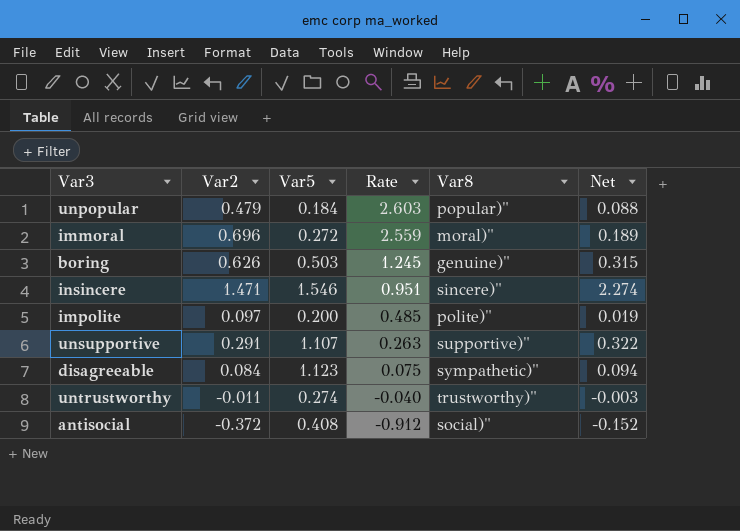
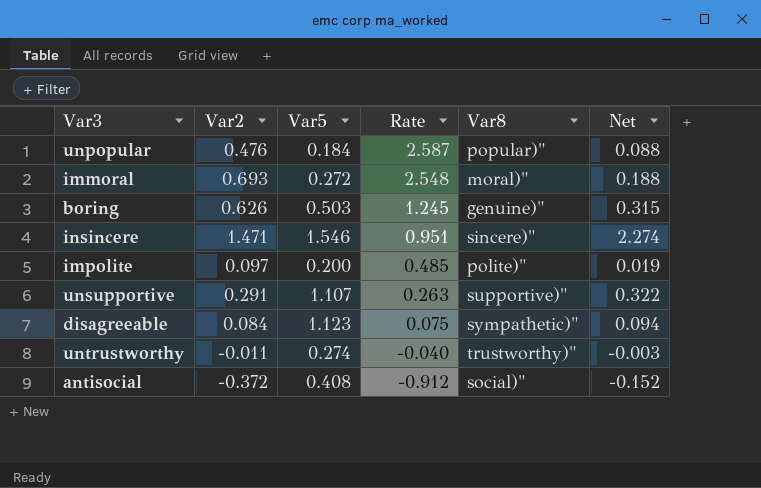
unpopular | Var2: 0.479 -> 0.476
unpopular | Rate: 2.603 -> 2.587
immoral | Var2: 0.696 -> 0.693
immoral | Rate: 2.559 -> 2.548
immoral | Net: 0.189 -> 0.188

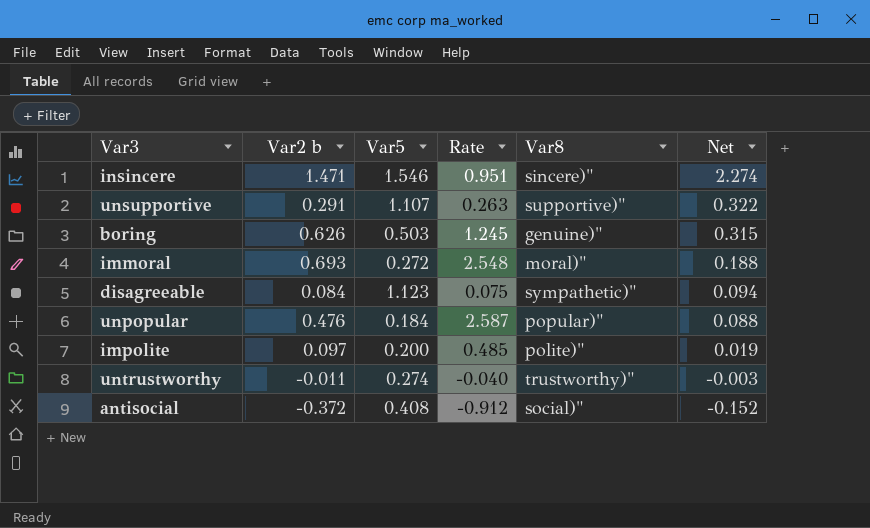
row order: Rate descending -> Net descending
column name: Var2 -> Var2 b

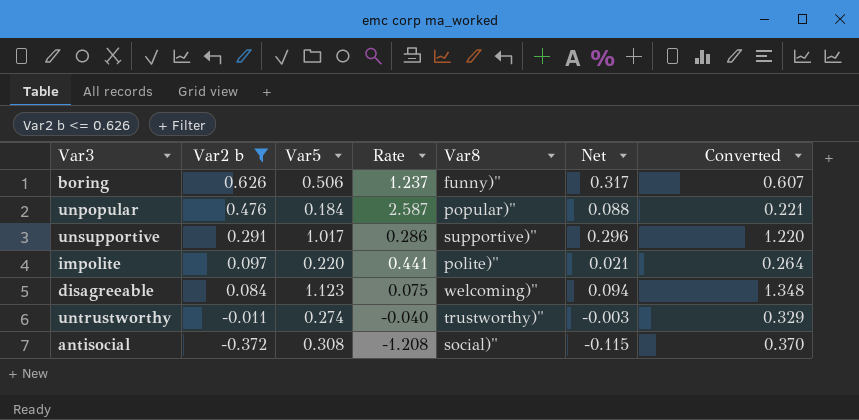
filter: none -> Var2 b <= 0.626
row order: Net descending -> Var2 b descending
column Converted | formula: none -> [Var5] * 1.2
boring | Var5: 0.503 -> 0.506
boring | Rate: 1.245 -> 1.237
boring | Var8: genuine)" -> funny)"
boring | Net: 0.315 -> 0.317
unsupportive | Var5: 1.107 -> 1.017
unsupportive | Rate: 0.263 -> 0.286
unsupportive | Net: 0.322 -> 0.296
impolite | Var5: 0.200 -> 0.220
impolite | Rate: 0.485 -> 0.441
impolite | Net: 0.019 -> 0.021
disagreeable | Var8: sympathetic)" -> welcoming)"
antisocial | Var5: 0.408 -> 0.308
antisocial | Rate: -0.912 -> -1.208
antisocial | Net: -0.152 -> -0.115

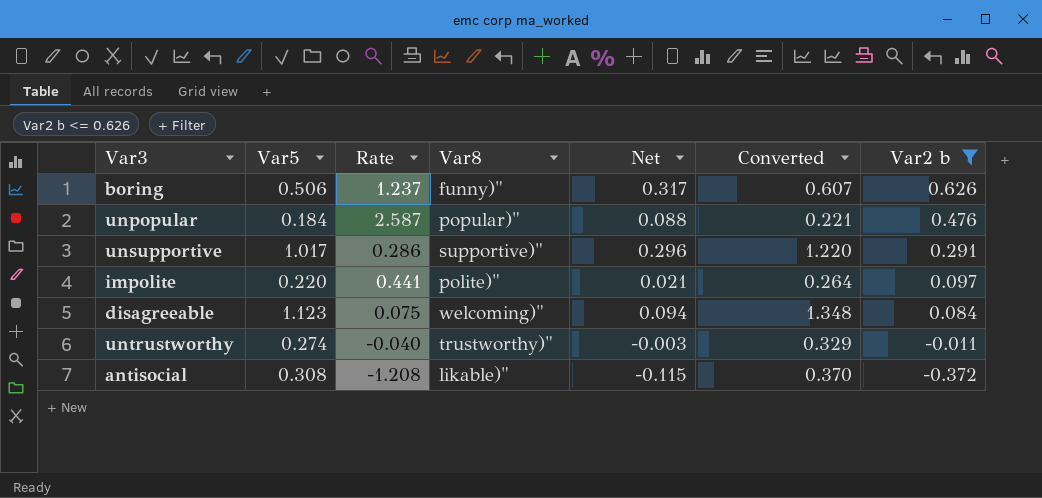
column Var2 b | position: 2 -> 7
antisocial | Var8: social)" -> likable)"

